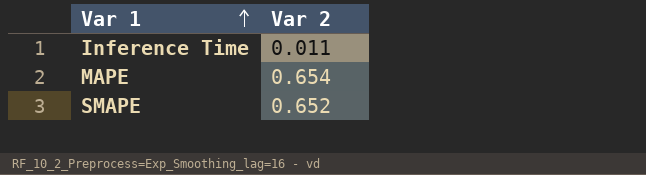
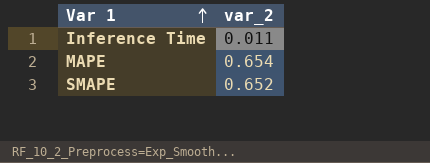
column name: Var 2 -> var_2

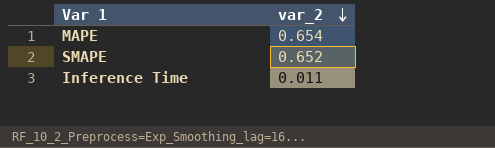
row order: Var 1 ascending -> var_2 descending

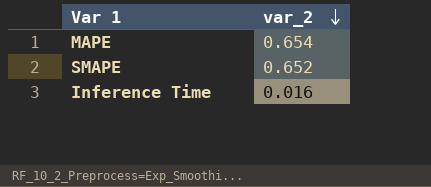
Inference Time | var_2: 0.011 -> 0.016

